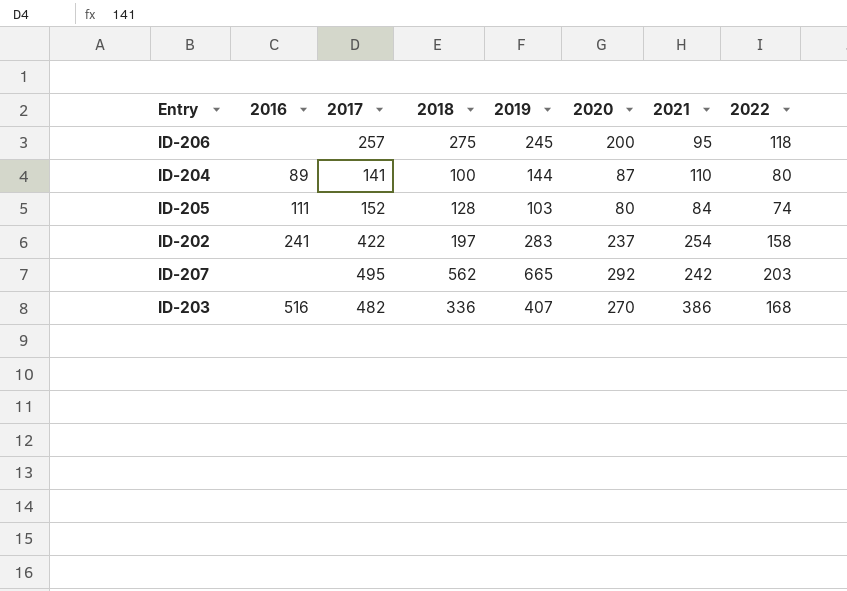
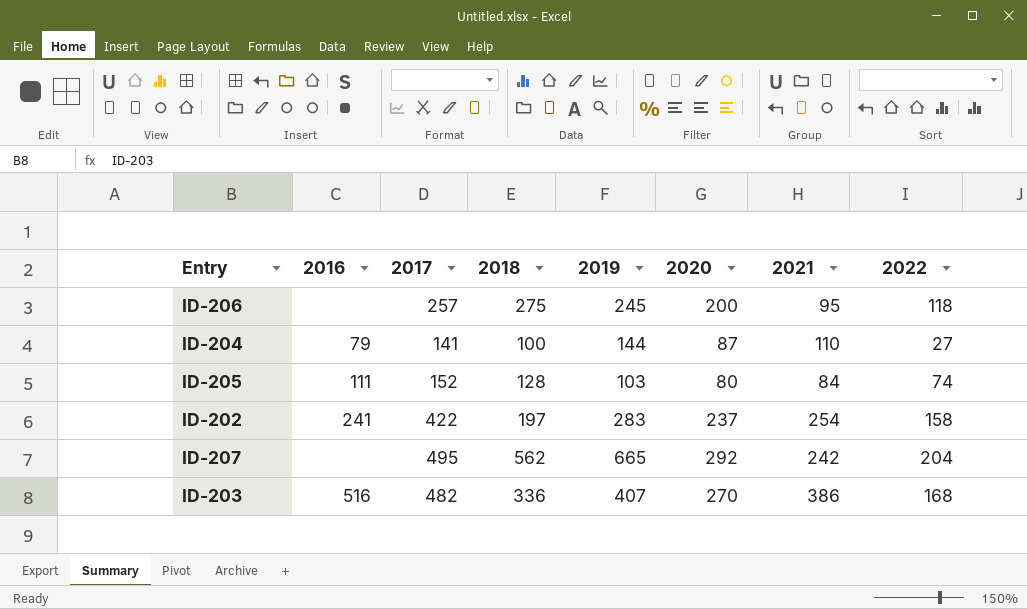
ID-204 | 2016: 89 -> 79
ID-204 | 2022: 80 -> 27
ID-207 | 2022: 203 -> 204

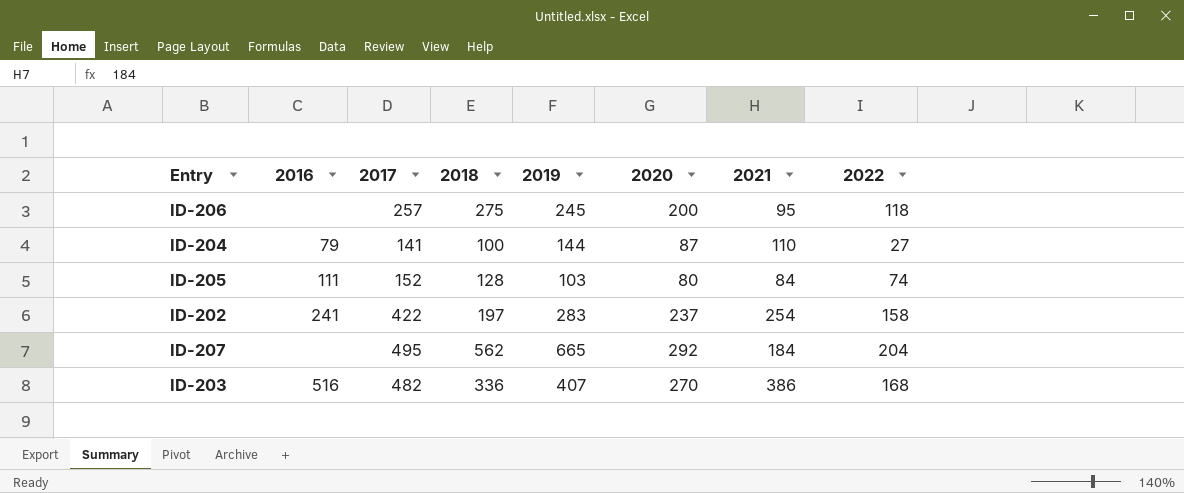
ID-207 | 2021: 242 -> 184

